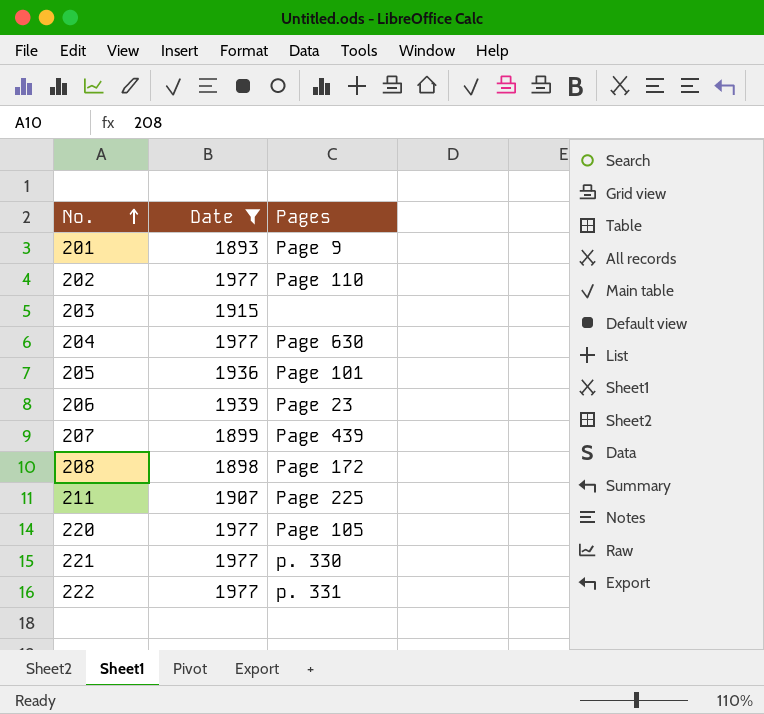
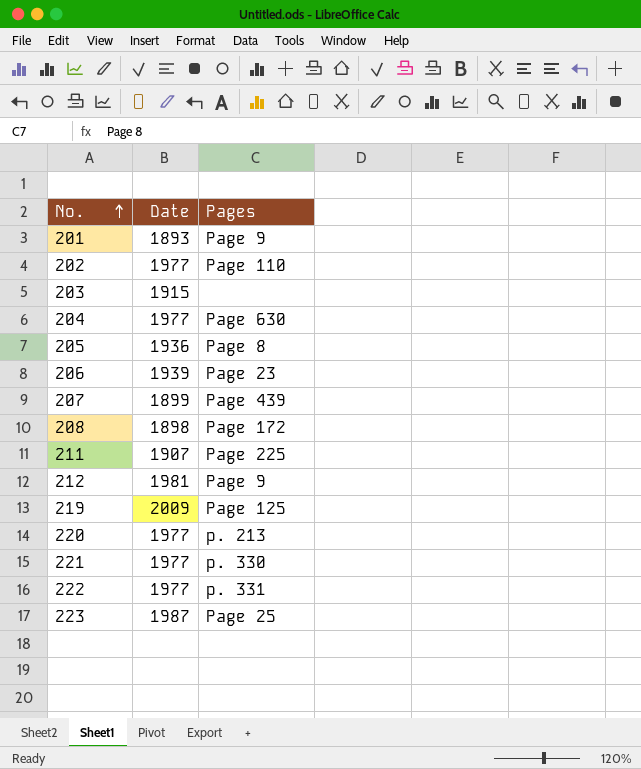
filter: Date <= 1977 -> none
205 | Pages: Page 101 -> Page 8
220 | Pages: Page 105 -> p. 213

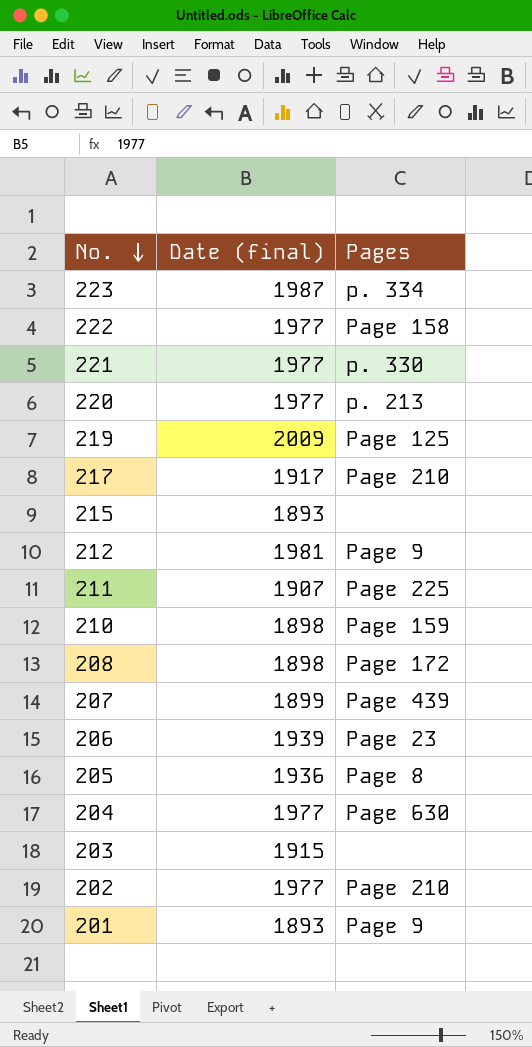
row order: No. ascending -> No. descending
column name: Date -> Date (final)
223 | Pages: Page 25 -> p. 334
222 | Pages: p. 331 -> Page 158
row 217: none -> 1917 | Page 210
row 215: none -> 1893 | none
row 210: none -> 1898 | Page 159
202 | Pages: Page 110 -> Page 210

